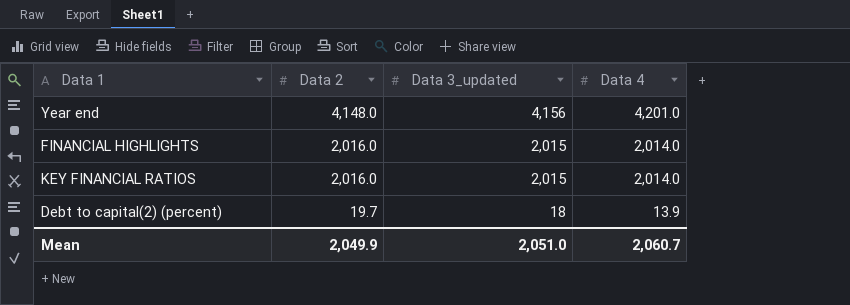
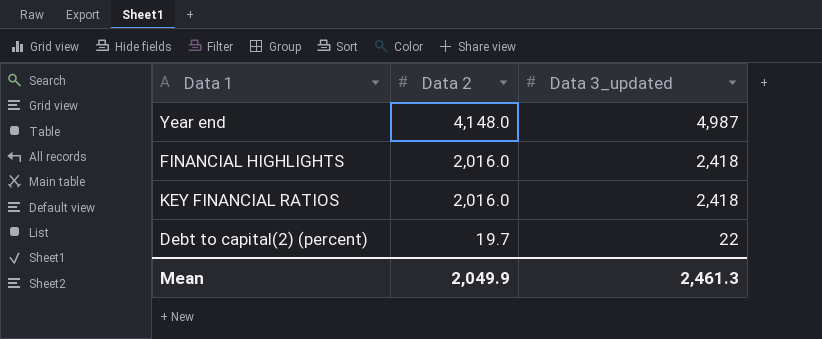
column Data 4 | position: 4 -> none
Year end | Data 3_updated: 4,156 -> 4,987
FINANCIAL HIGHLIGHTS | Data 3_updated: 2,015 -> 2,418
KEY FINANCIAL RATIOS | Data 3_updated: 2,015 -> 2,418
Debt to capital(2) (percent) | Data 3_updated: 18 -> 22
Mean | Data 3_updated: 2,051.0 -> 2,461.3

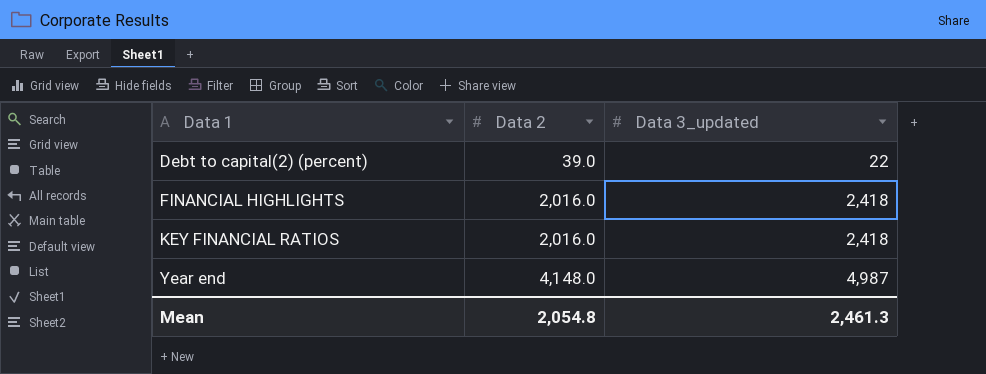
row order: Data 2 descending -> Data 1 ascending
Debt to capital(2) (percent) | Data 2: 19.7 -> 39.0
Mean | Data 2: 2,049.9 -> 2,054.8

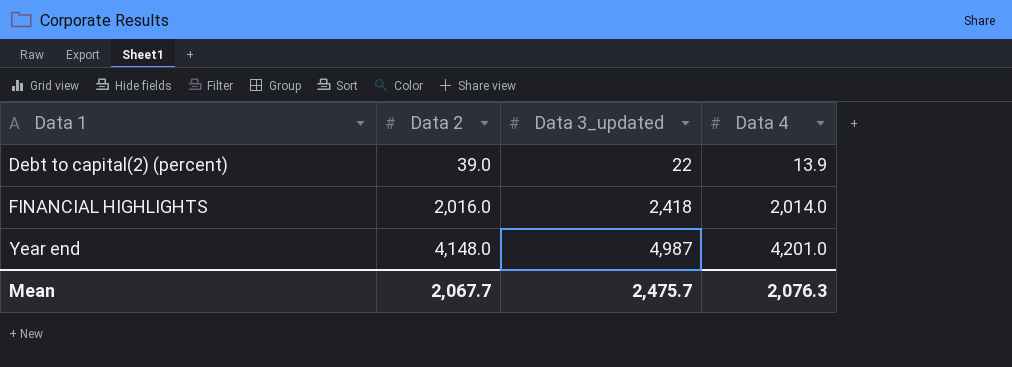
column Data 4 | position: none -> 4
row KEY FINANCIAL RATIOS: 2,016.0 | 2,418 -> none
Mean | Data 2: 2,054.8 -> 2,067.7
Mean | Data 3_updated: 2,461.3 -> 2,475.7

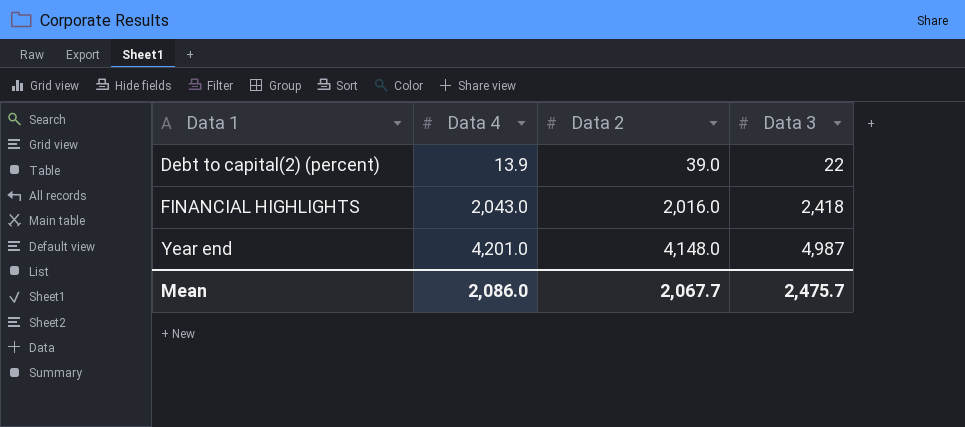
column Data 4 | position: 4 -> 2
column name: Data 3_updated -> Data 3
FINANCIAL HIGHLIGHTS | Data 4: 2,014.0 -> 2,043.0
Mean | Data 4: 2,076.3 -> 2,086.0

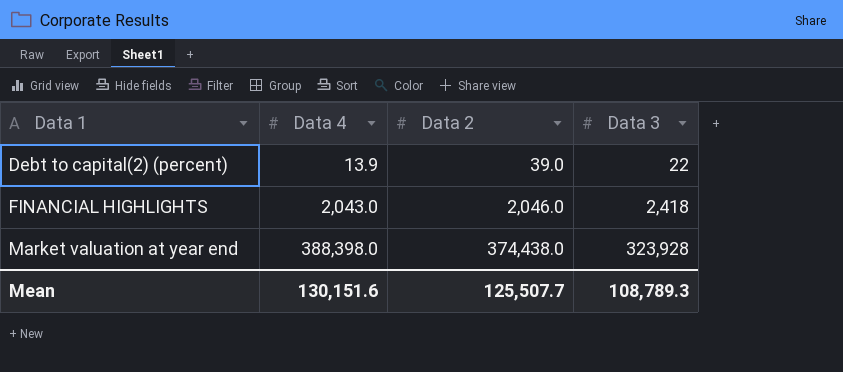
row Year end: 4,201.0 | 4,148.0 | 4,987 -> none
FINANCIAL HIGHLIGHTS | Data 2: 2,016.0 -> 2,046.0
row Market valuation at year end: none -> 388,398.0 | 374,438.0 | 323,928
Mean | Data 4: 2,086.0 -> 130,151.6
Mean | Data 2: 2,067.7 -> 125,507.7
Mean | Data 3: 2,475.7 -> 108,789.3

